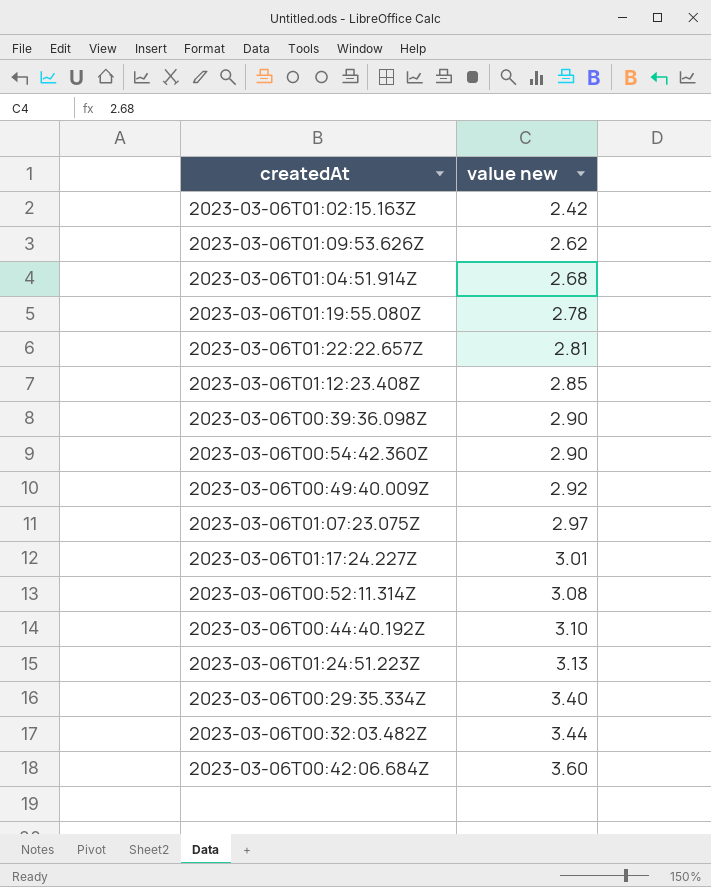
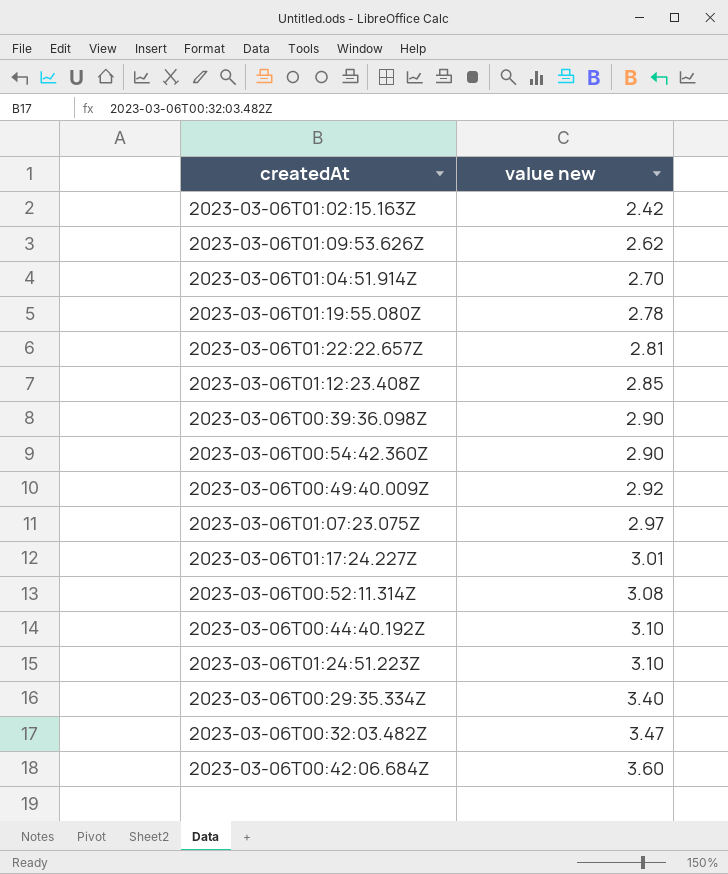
2023-03-06T01:04:51.914Z | value new: 2.68 -> 2.70
2023-03-06T01:24:51.223Z | value new: 3.13 -> 3.10
2023-03-06T00:32:03.482Z | value new: 3.44 -> 3.47

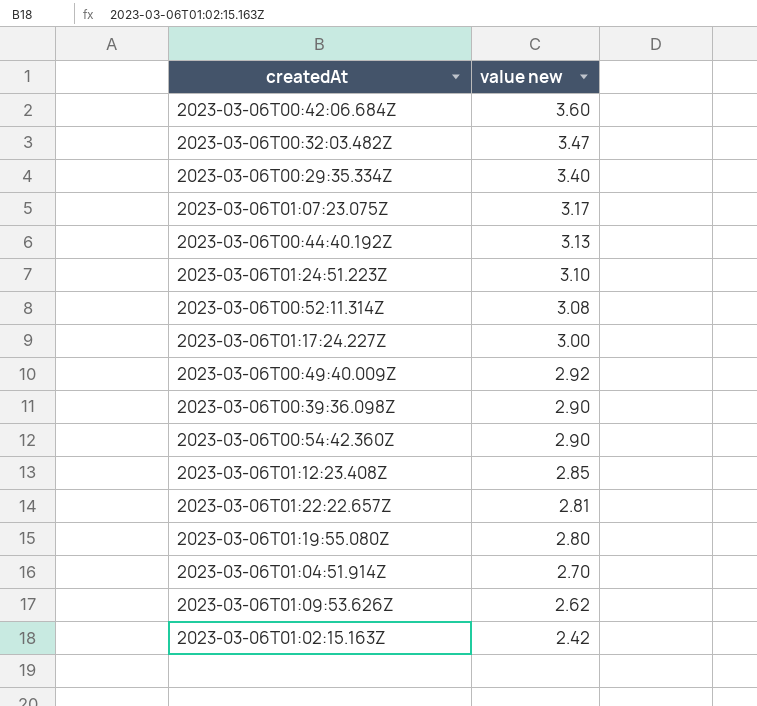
row order: value new ascending -> value new descending
2023-03-06T01:07:23.075Z | value new: 2.97 -> 3.17
2023-03-06T00:44:40.192Z | value new: 3.10 -> 3.13
2023-03-06T01:17:24.227Z | value new: 3.01 -> 3.00
2023-03-06T01:19:55.080Z | value new: 2.78 -> 2.80

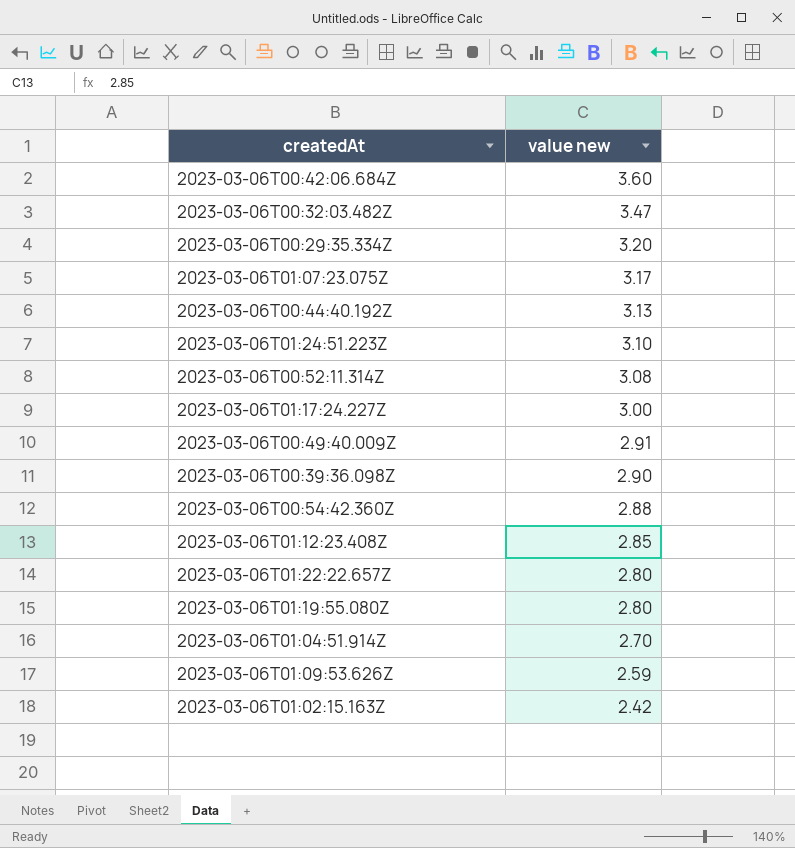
2023-03-06T00:29:35.334Z | value new: 3.40 -> 3.20
2023-03-06T00:49:40.009Z | value new: 2.92 -> 2.91
2023-03-06T00:54:42.360Z | value new: 2.90 -> 2.88
2023-03-06T01:22:22.657Z | value new: 2.81 -> 2.80
2023-03-06T01:09:53.626Z | value new: 2.62 -> 2.59

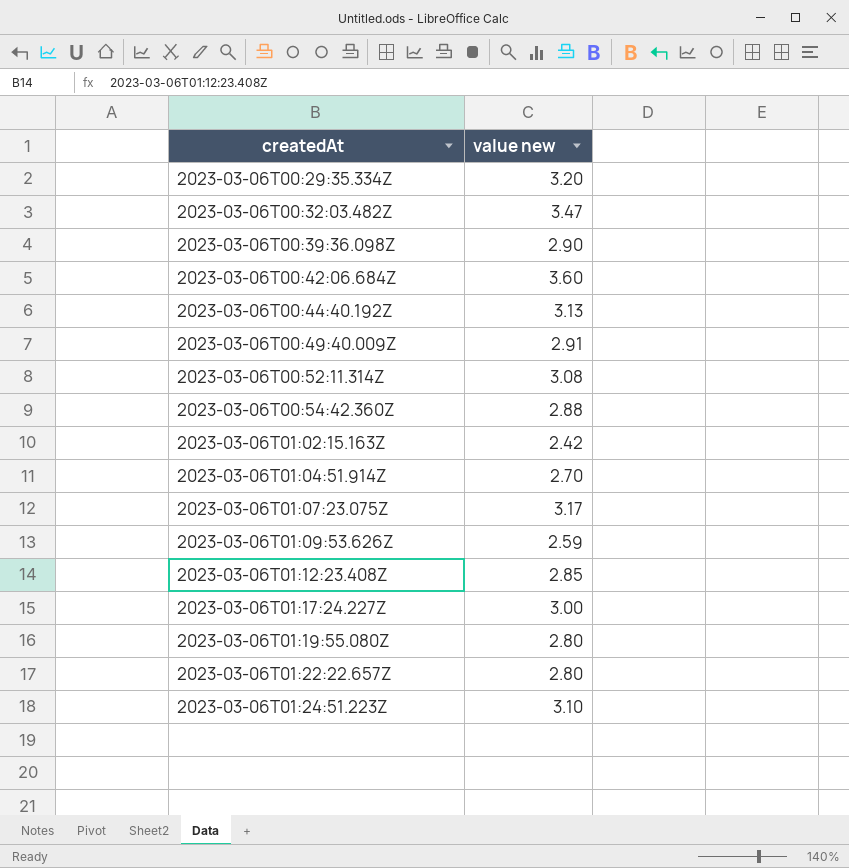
row order: value new descending -> createdAt ascending

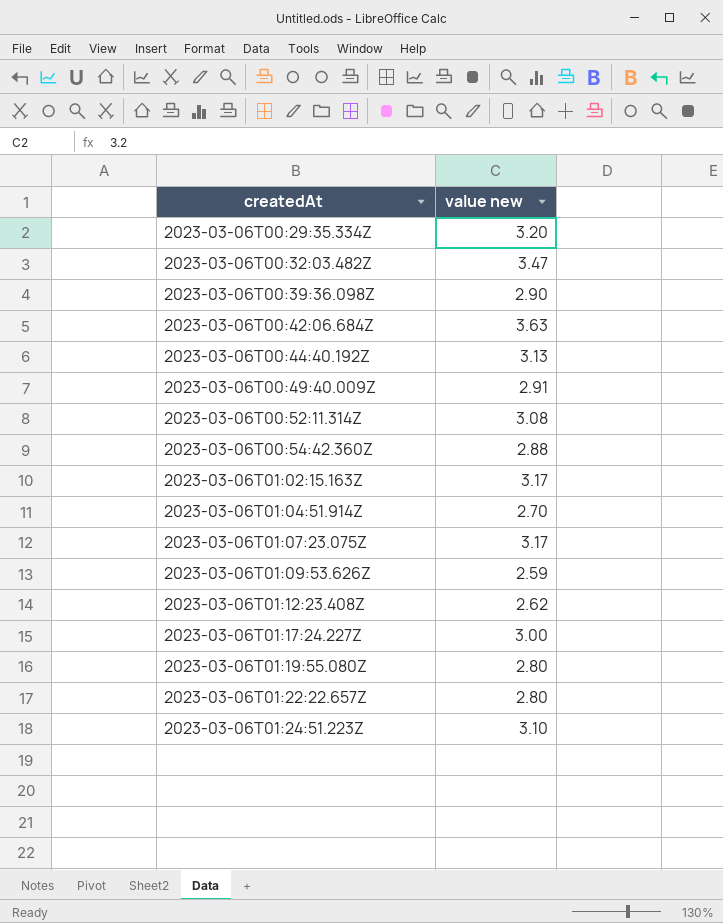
2023-03-06T00:42:06.684Z | value new: 3.60 -> 3.63
2023-03-06T01:02:15.163Z | value new: 2.42 -> 3.17
2023-03-06T01:12:23.408Z | value new: 2.85 -> 2.62

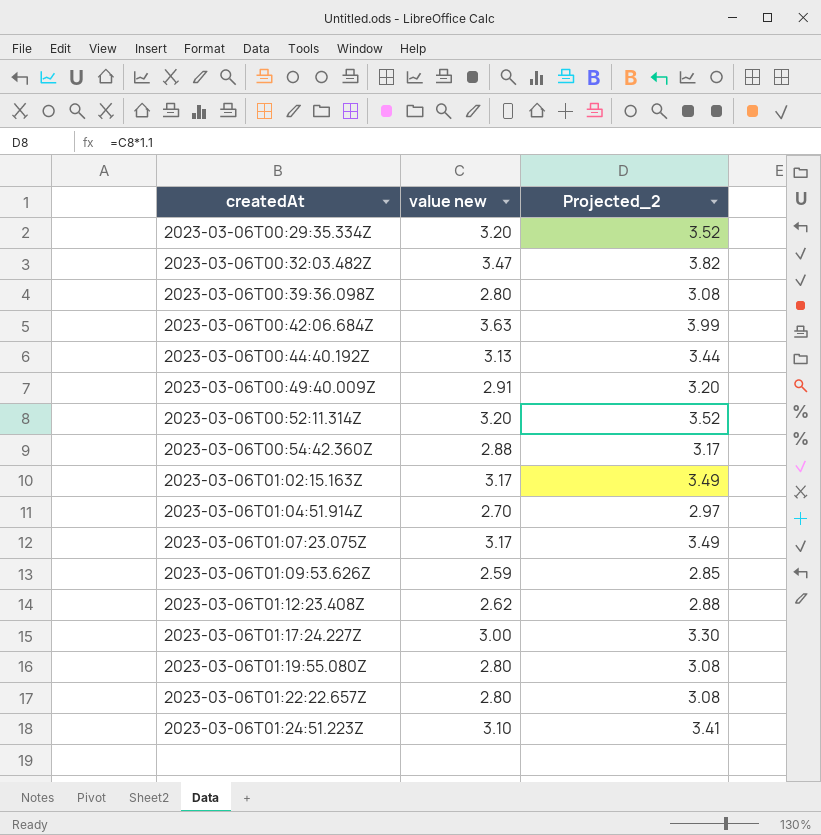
column Projected_2 | formula: none -> [value new] * 1.1
2023-03-06T00:39:36.098Z | value new: 2.90 -> 2.80
2023-03-06T00:52:11.314Z | value new: 3.08 -> 3.20

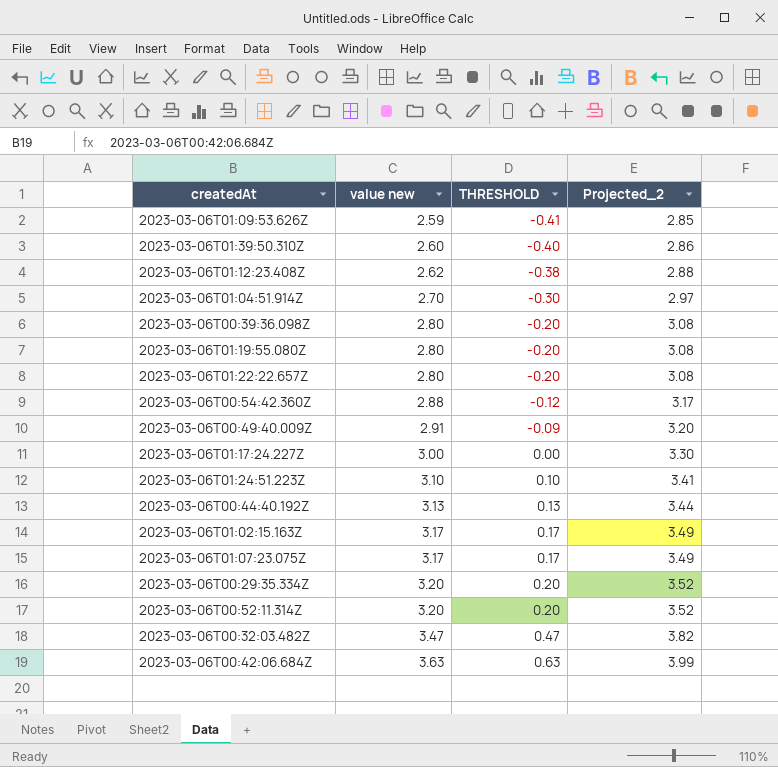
row order: createdAt ascending -> value new ascending
column THRESHOLD | formula: none -> [value new] - 3
row 2023-03-06T01:39:50.310Z: none -> 2.60 | -0.40 | 2.86

